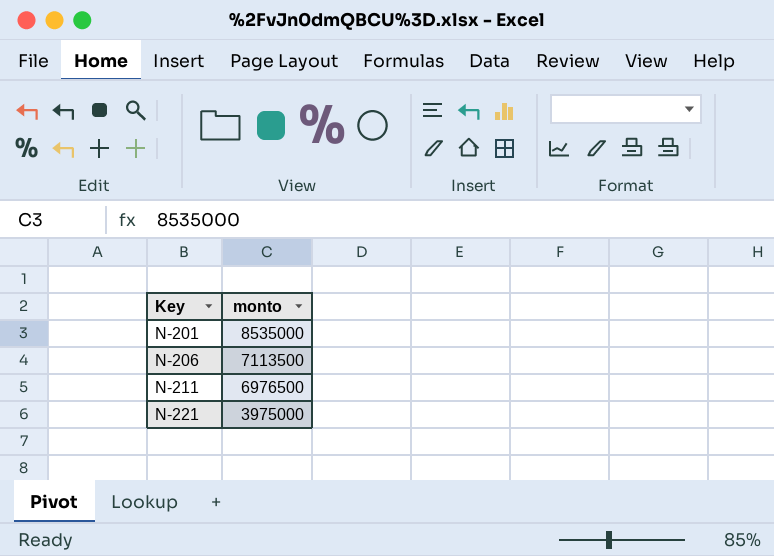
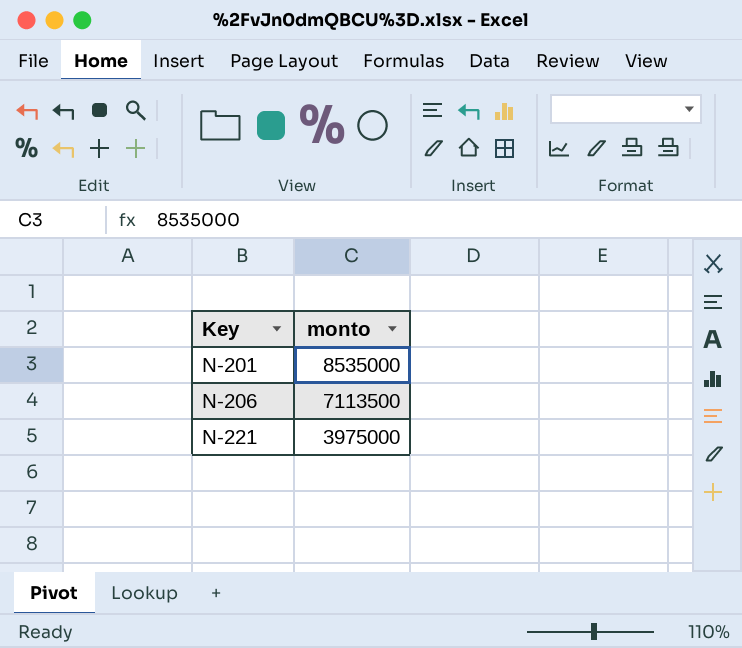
row N-211: 6976500 -> none

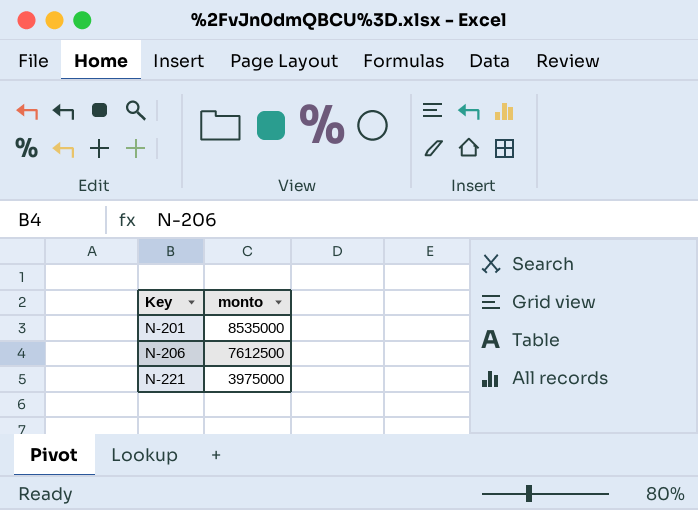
N-206 | monto: 7113500 -> 7612500

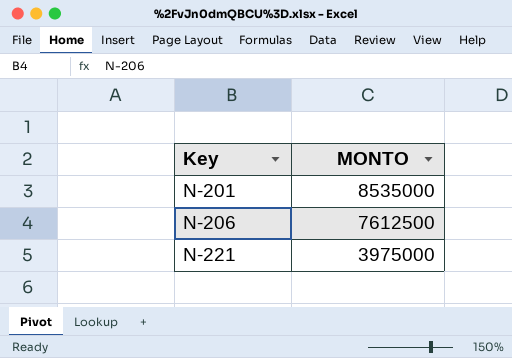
column name: monto -> MONTO

